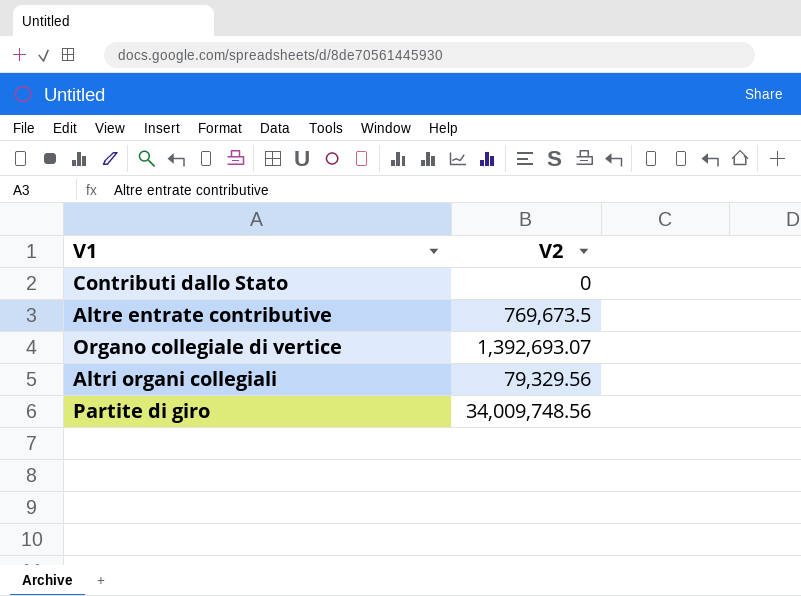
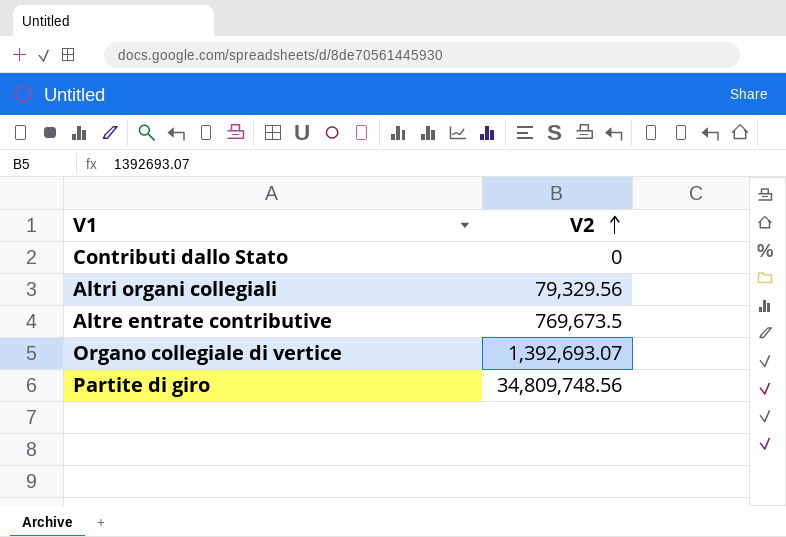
row order: none -> V2 ascending
Partite di giro | V2: 34,009,748.56 -> 34,809,748.56

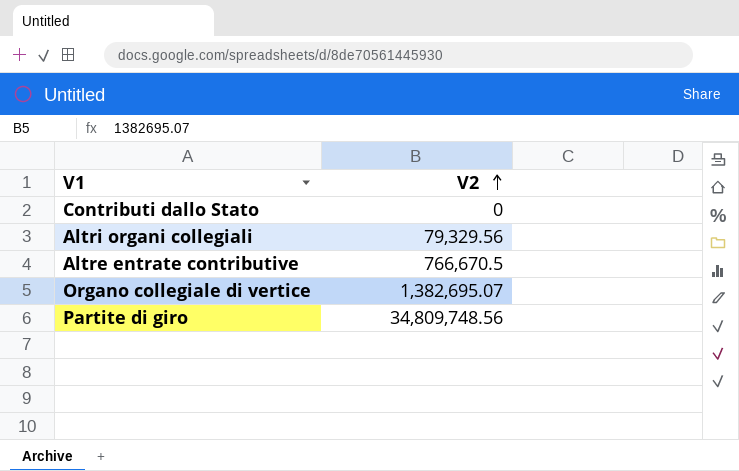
Altre entrate contributive | V2: 769,673.5 -> 766,670.5
Organo collegiale di vertice | V2: 1,392,693.07 -> 1,382,695.07

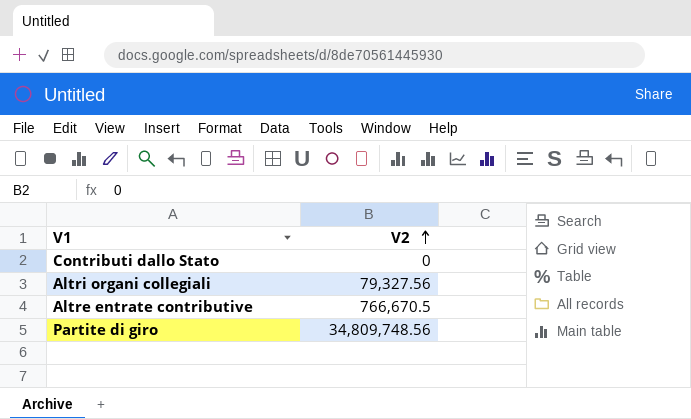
row Organo collegiale di vertice: 1,382,695.07 -> none
Altri organi collegiali | V2: 79,329.56 -> 79,327.56

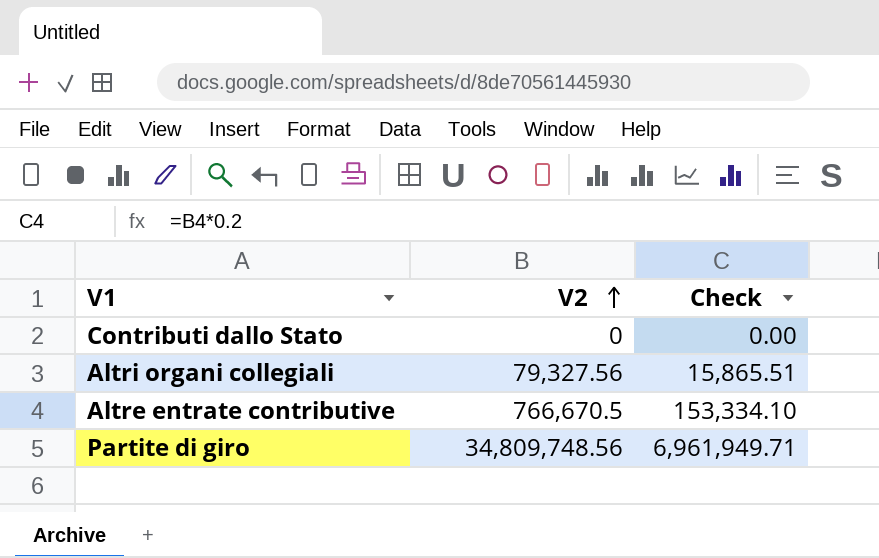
column Check | formula: none -> [V2] * 0.2

